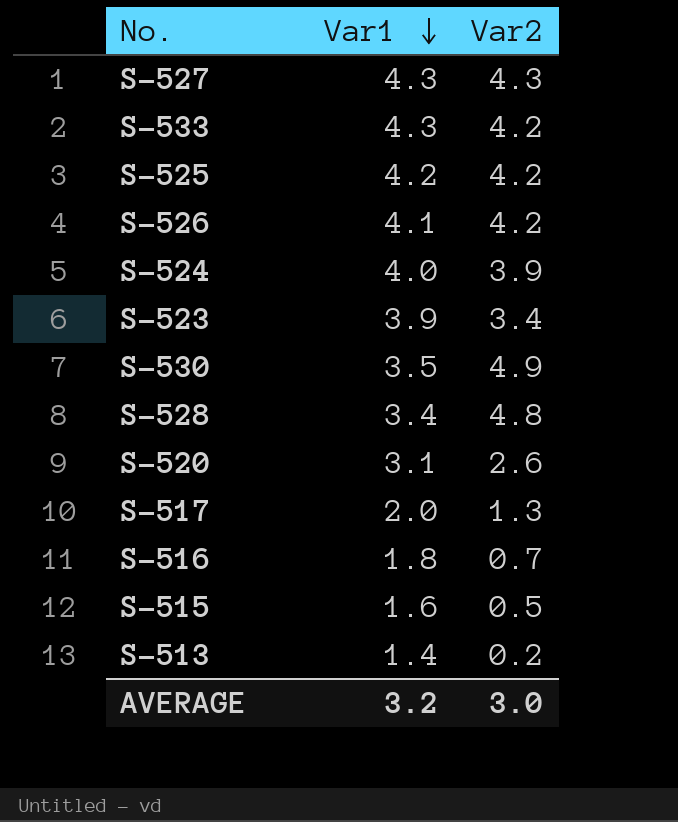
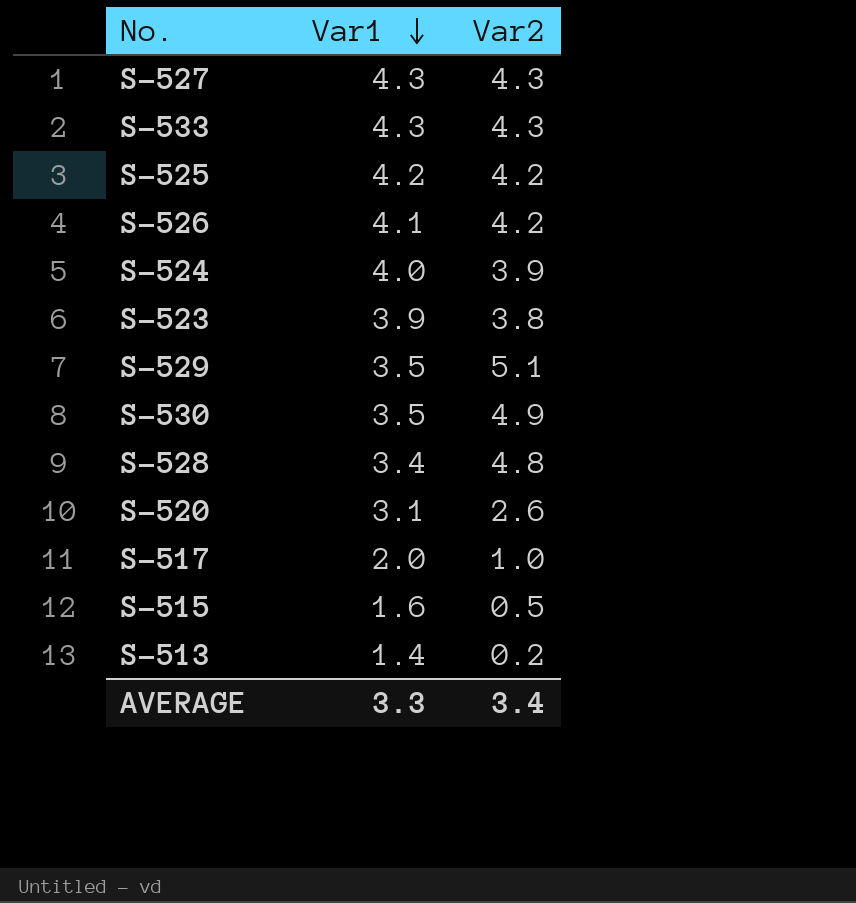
row S-516: 1.8 | 0.7 -> none
S-533 | Var2: 4.2 -> 4.3
S-523 | Var2: 3.4 -> 3.8
row S-529: none -> 3.5 | 5.1
S-517 | Var2: 1.3 -> 1.0
AVERAGE | Var1: 3.2 -> 3.3
AVERAGE | Var2: 3.0 -> 3.4

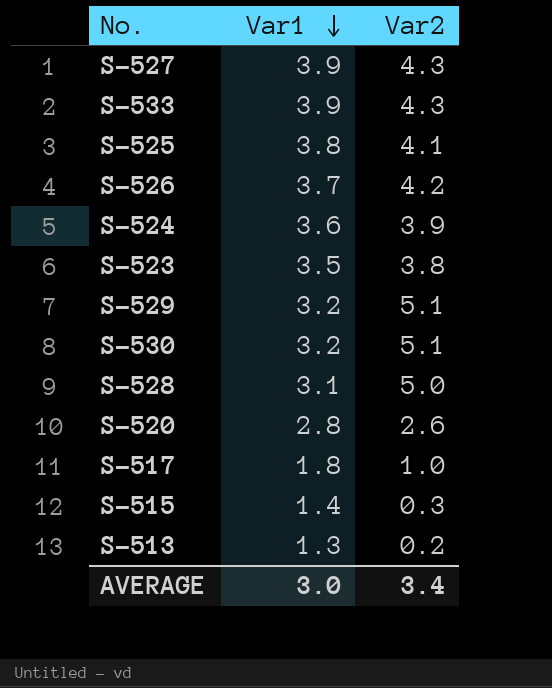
S-527 | Var1: 4.3 -> 3.9
S-533 | Var1: 4.3 -> 3.9
S-525 | Var1: 4.2 -> 3.8
S-525 | Var2: 4.2 -> 4.1
S-526 | Var1: 4.1 -> 3.7
S-524 | Var1: 4.0 -> 3.6
S-523 | Var1: 3.9 -> 3.5
S-529 | Var1: 3.5 -> 3.2
S-530 | Var1: 3.5 -> 3.2
S-530 | Var2: 4.9 -> 5.1
S-528 | Var1: 3.4 -> 3.1
S-528 | Var2: 4.8 -> 5.0
S-520 | Var1: 3.1 -> 2.8
S-517 | Var1: 2.0 -> 1.8
S-515 | Var1: 1.6 -> 1.4
S-515 | Var2: 0.5 -> 0.3
S-513 | Var1: 1.4 -> 1.3
AVERAGE | Var1: 3.3 -> 3.0

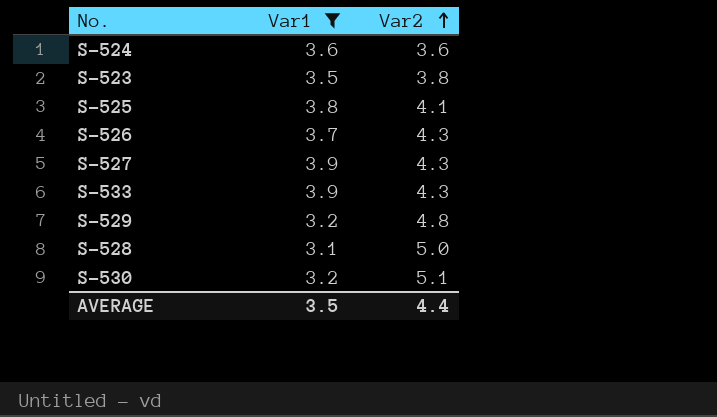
filter: none -> Var1 >= 3.1
row order: Var1 descending -> Var2 ascending
S-524 | Var2: 3.9 -> 3.6
S-526 | Var2: 4.2 -> 4.3
S-529 | Var2: 5.1 -> 4.8
AVERAGE | Var1: 3.0 -> 3.5
AVERAGE | Var2: 3.4 -> 4.4

